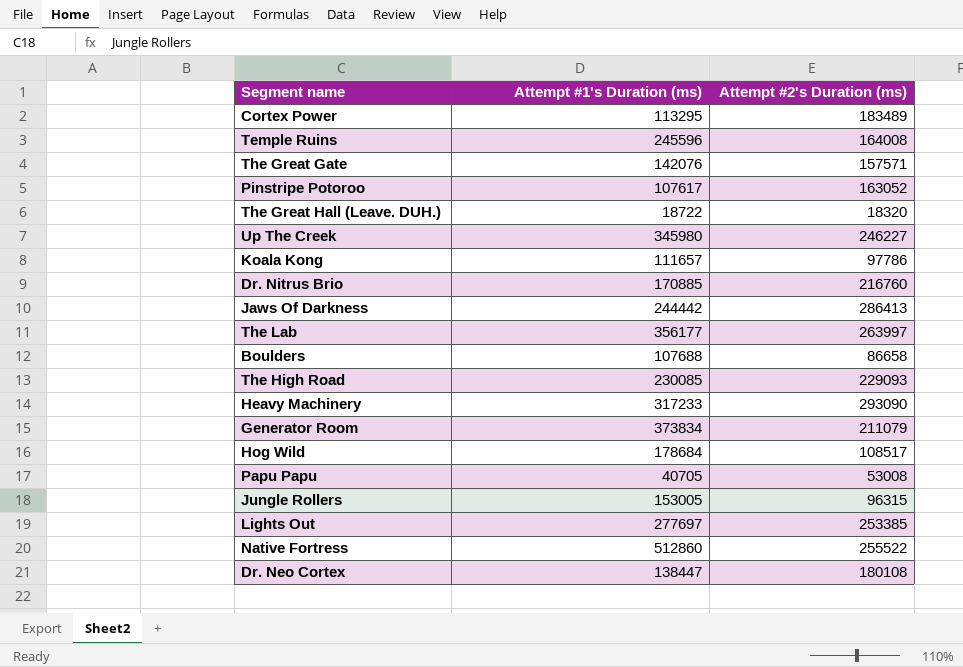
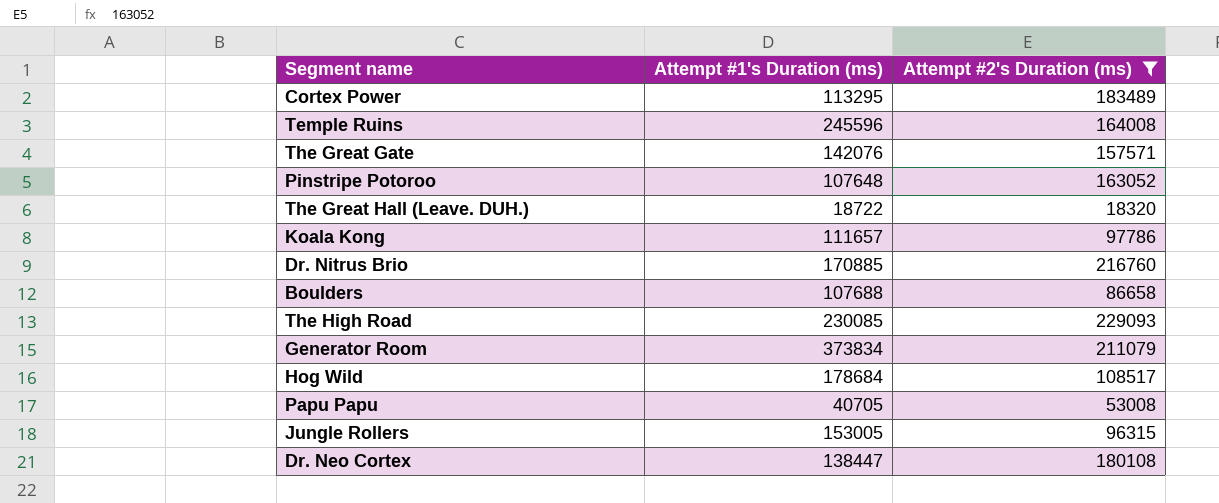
filter: none -> Attempt #2's Duration (ms) <= 229093
Pinstripe Potoroo | Attempt #1's Duration (ms): 107617 -> 107648

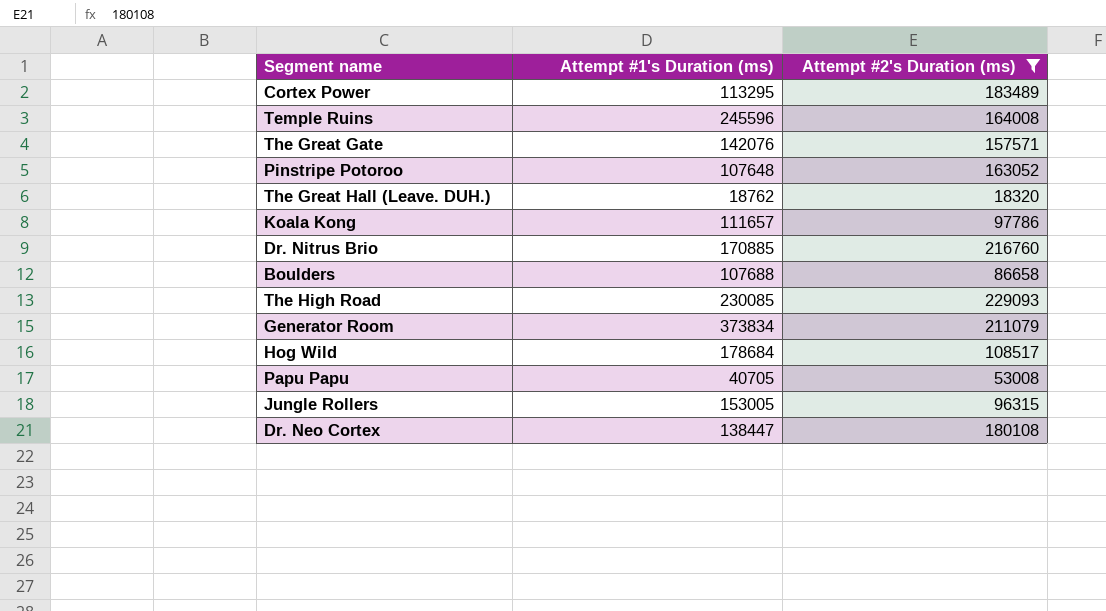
The Great Hall (Leave. DUH.) | Attempt #1's Duration (ms): 18722 -> 18762

